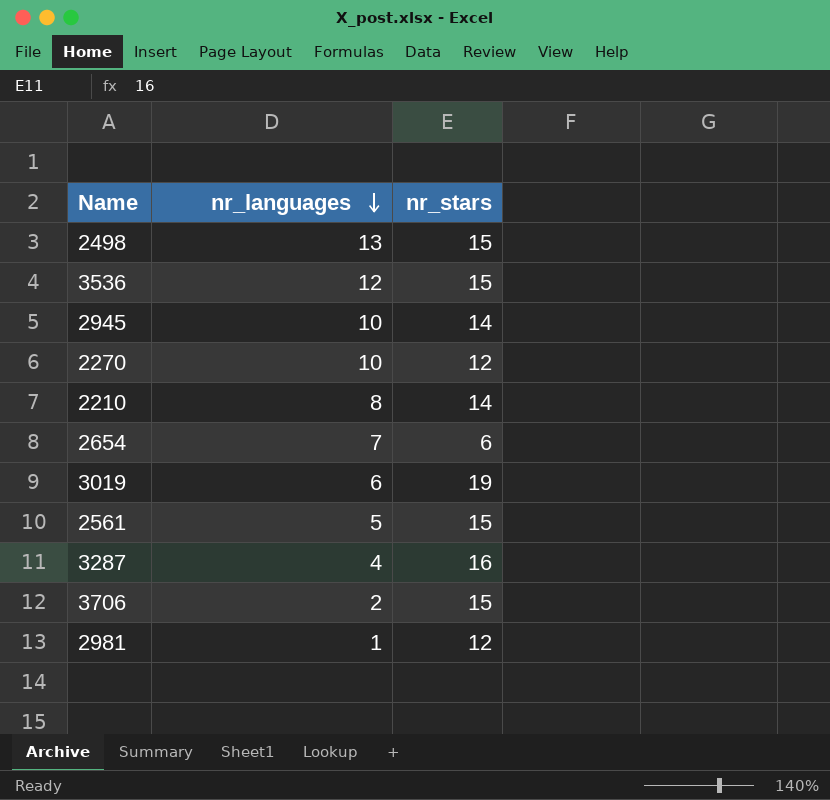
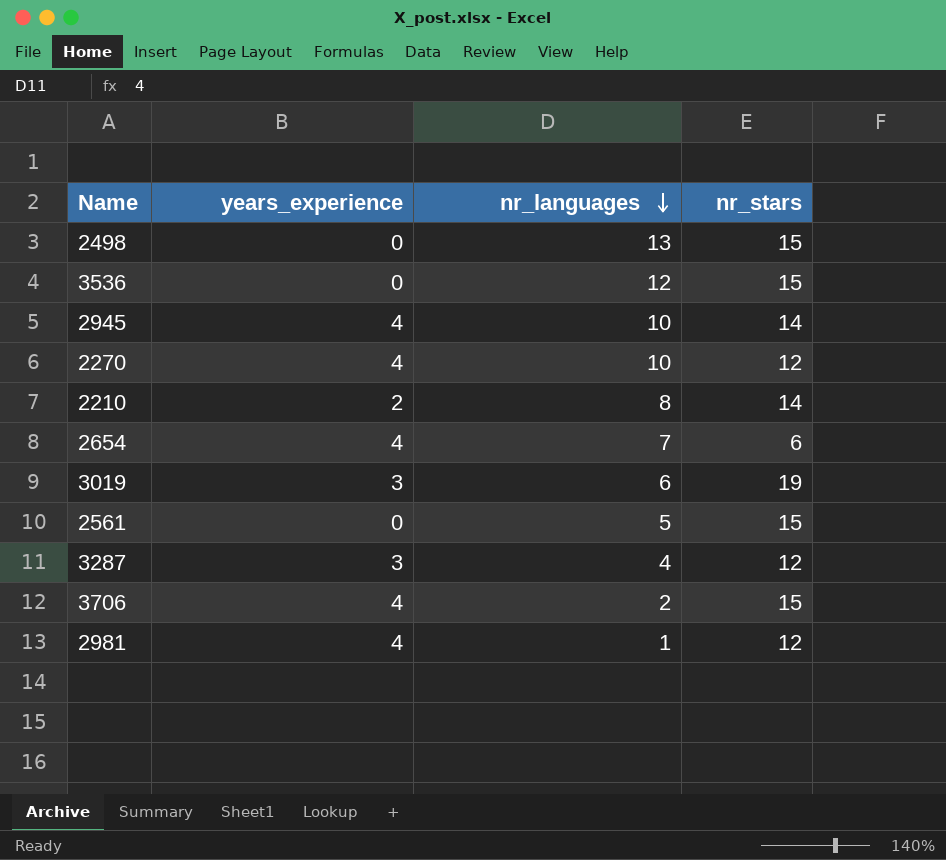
column years_experience | position: none -> 2
3287 | nr_stars: 16 -> 12

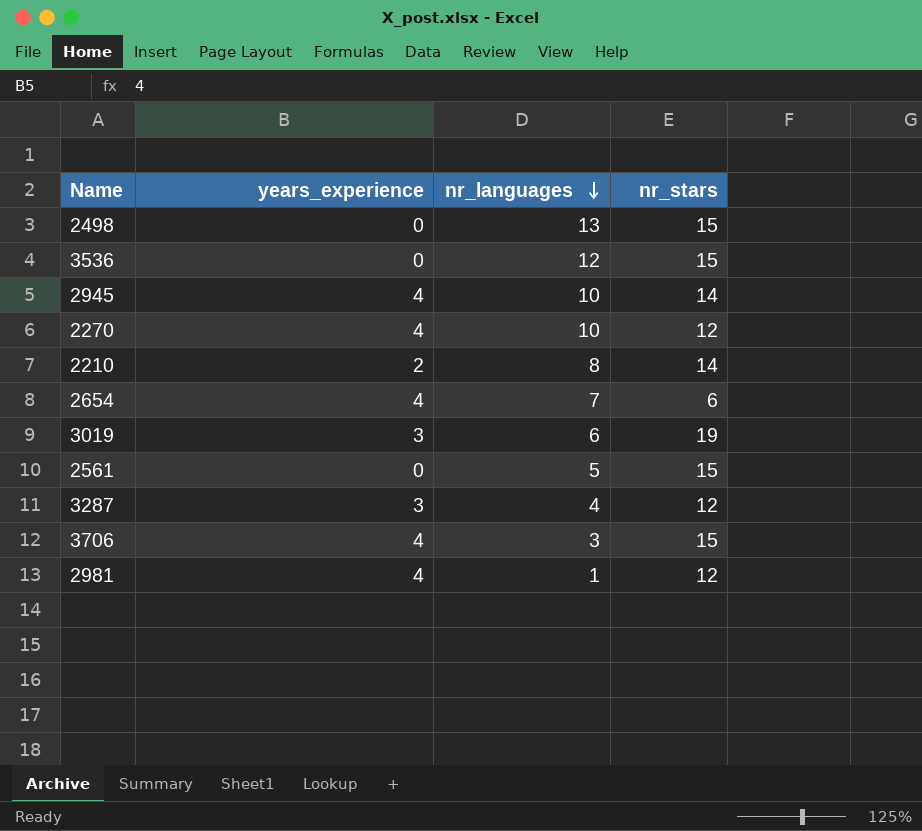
3706 | nr_languages: 2 -> 3

